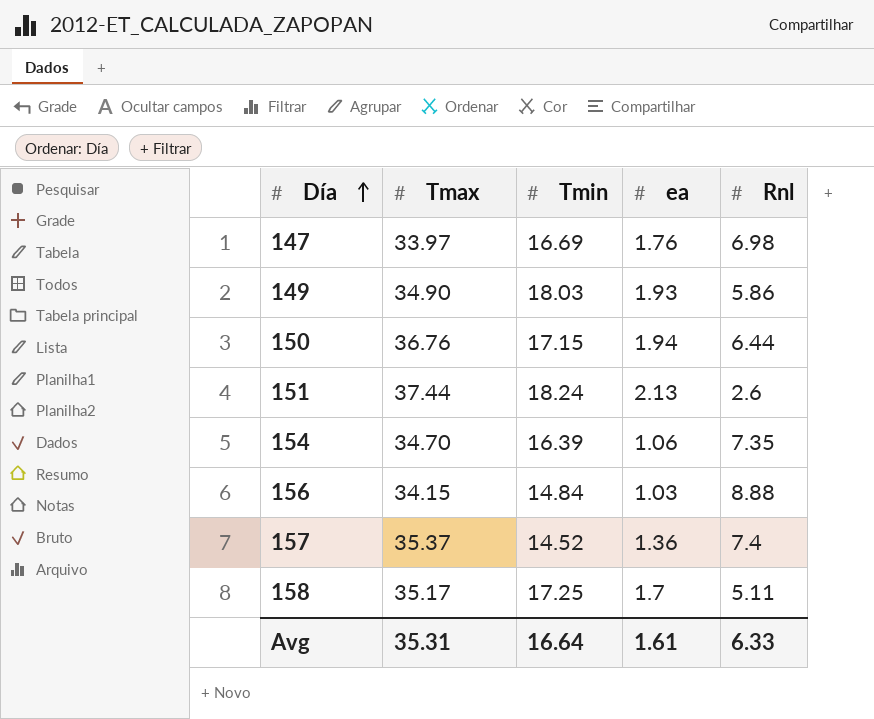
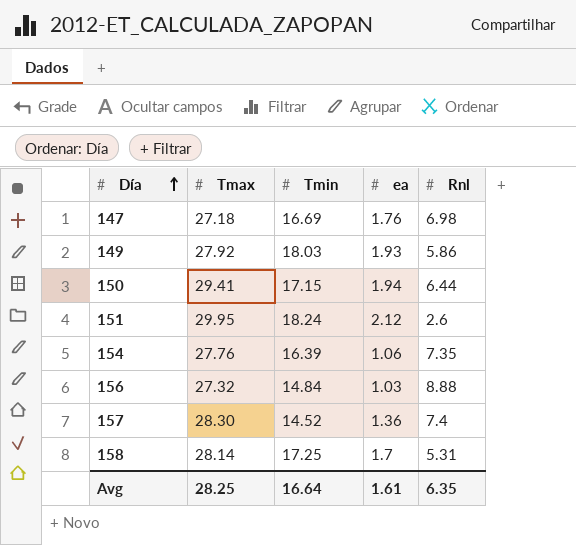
147 | Tmax: 33.97 -> 27.18
149 | Tmax: 34.90 -> 27.92
150 | Tmax: 36.76 -> 29.41
151 | Tmax: 37.44 -> 29.95
151 | ea: 2.13 -> 2.12
154 | Tmax: 34.70 -> 27.76
156 | Tmax: 34.15 -> 27.32
157 | Tmax: 35.37 -> 28.30
158 | Tmax: 35.17 -> 28.14
158 | Rnl: 5.11 -> 5.31
Avg | Tmax: 35.31 -> 28.25
Avg | Rnl: 6.33 -> 6.35

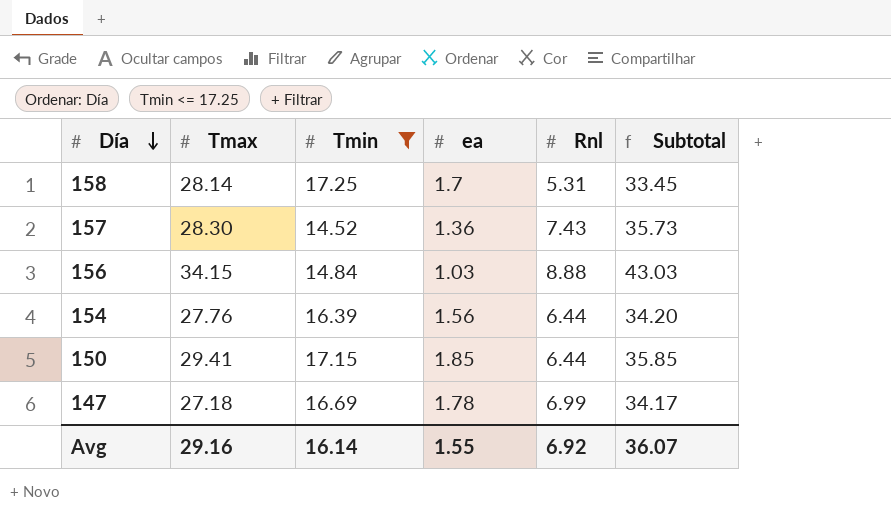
filter: none -> Tmin <= 17.25
row order: Día ascending -> Día descending
column Subtotal | formula: none -> [Tmax] + [Rnl]
157 | Rnl: 7.4 -> 7.43
156 | Tmax: 27.32 -> 34.15
154 | ea: 1.06 -> 1.56
154 | Rnl: 7.35 -> 6.44
150 | ea: 1.94 -> 1.85
147 | ea: 1.76 -> 1.78
147 | Rnl: 6.98 -> 6.99
Avg | Tmax: 28.25 -> 29.16
Avg | Tmin: 16.64 -> 16.14
Avg | ea: 1.61 -> 1.55
Avg | Rnl: 6.35 -> 6.92

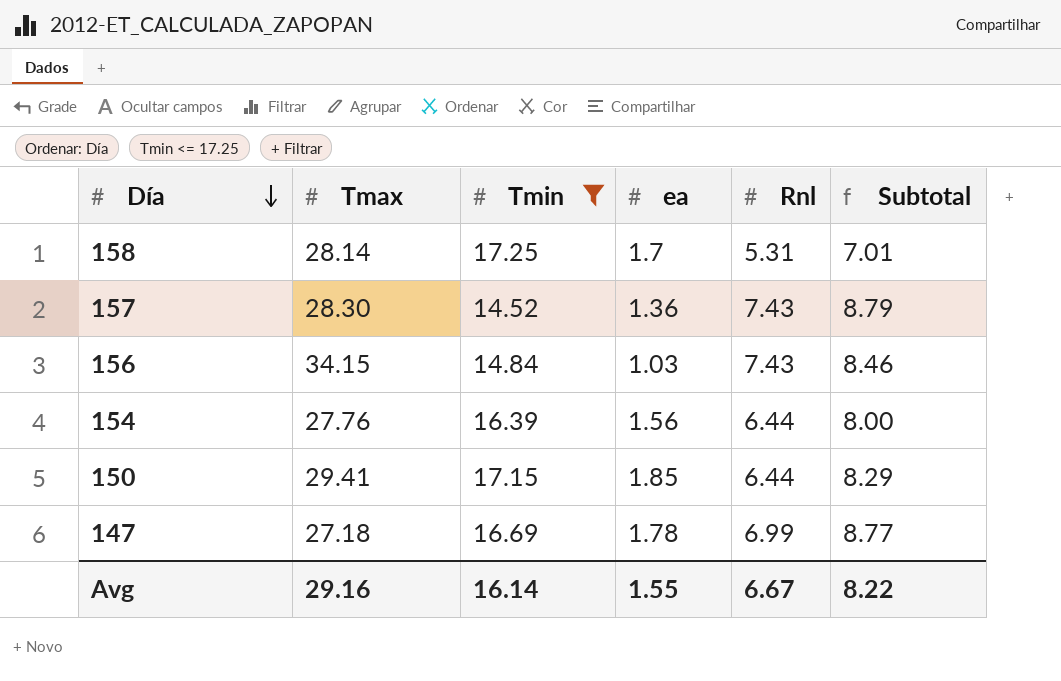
column Subtotal | formula: [Tmax] + [Rnl] -> [ea] + [Rnl]
156 | Rnl: 8.88 -> 7.43
Avg | Rnl: 6.92 -> 6.67
Avg | Subtotal: 36.07 -> 8.22

